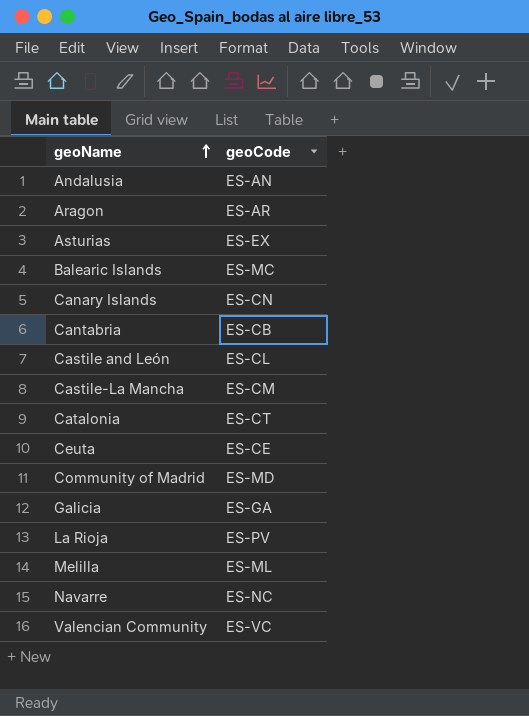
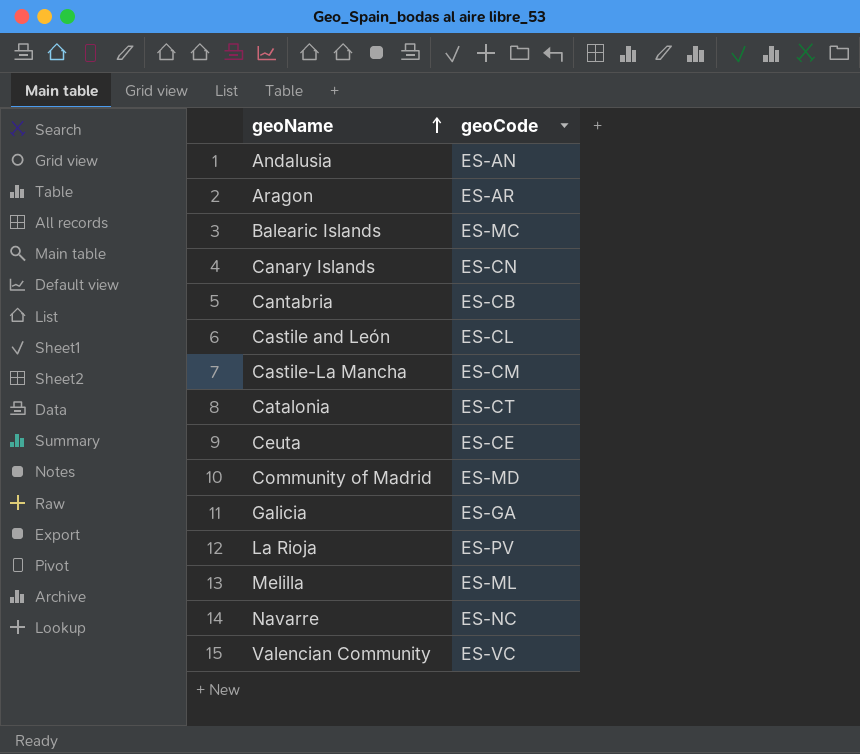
row Asturias: ES-EX -> none

